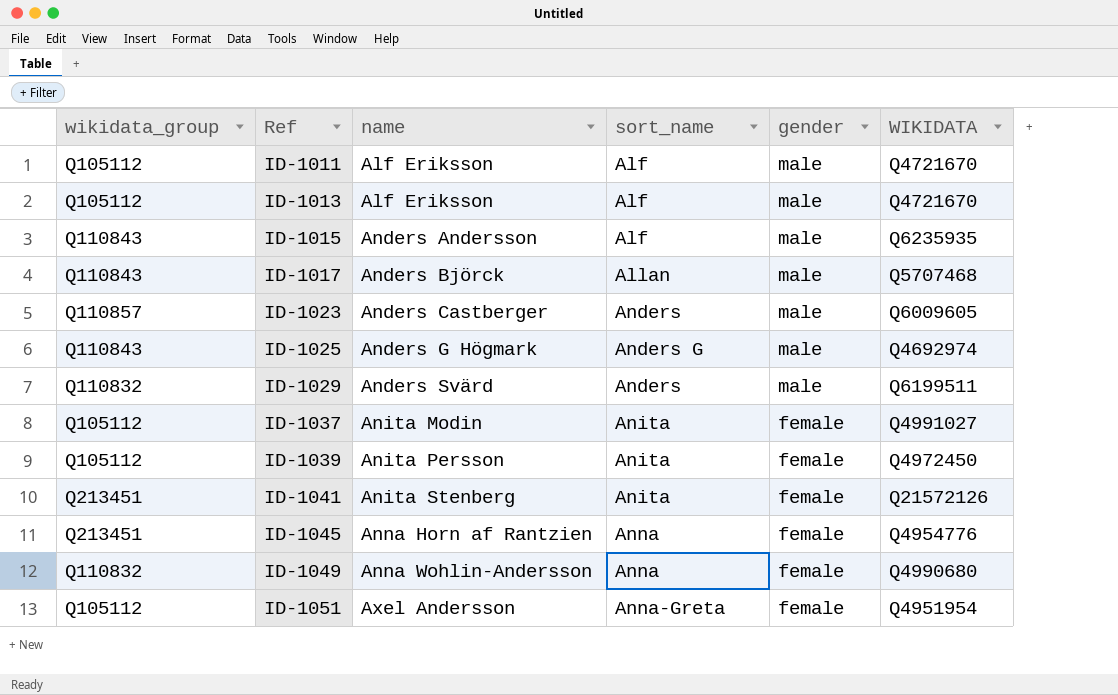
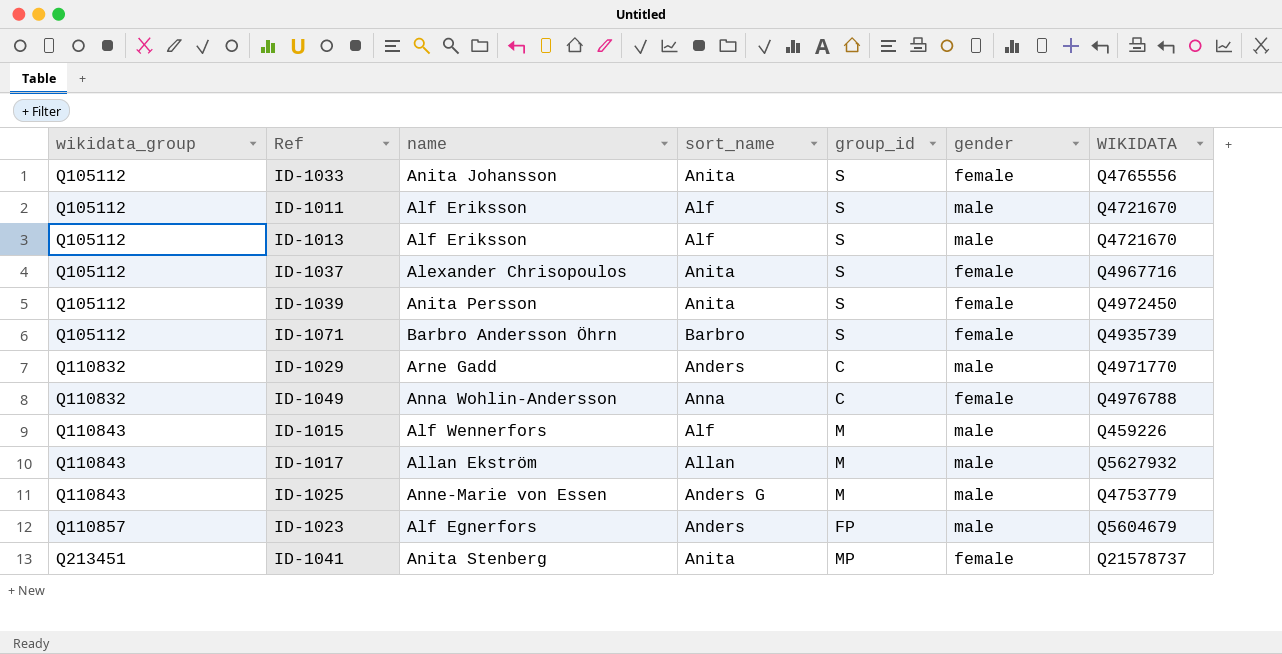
row order: Ref ascending -> wikidata_group ascending
column group_id | position: none -> 5
row ID-1045: Q213451 | Anna Horn af Rantzien | Anna | female | Q4954776 -> none
row ID-1051: Q105112 | Axel Andersson | Anna-Greta | female | Q4951954 -> none
row ID-1033: none -> Q105112 | Anita Johansson | Anita | S | female | Q4765556
ID-1037 | name: Anita Modin -> Alexander Chrisopoulos
ID-1037 | WIKIDATA: Q4991027 -> Q4967716
row ID-1071: none -> Q105112 | Barbro Andersson Öhrn | Barbro | S | female | Q4935739
ID-1029 | name: Anders Svärd -> Arne Gadd
ID-1029 | WIKIDATA: Q6199511 -> Q4971770
ID-1049 | WIKIDATA: Q4990680 -> Q4976788
ID-1015 | name: Anders Andersson -> Alf Wennerfors
ID-1015 | WIKIDATA: Q6235935 -> Q459226
ID-1017 | name: Anders Björck -> Allan Ekström
ID-1017 | WIKIDATA: Q5707468 -> Q5627932
ID-1025 | name: Anders G Högmark -> Anne-Marie von Essen
ID-1025 | WIKIDATA: Q4692974 -> Q4753779
ID-1023 | name: Anders Castberger -> Alf Egnerfors
ID-1023 | WIKIDATA: Q6009605 -> Q5604679
ID-1041 | WIKIDATA: Q21572126 -> Q21578737

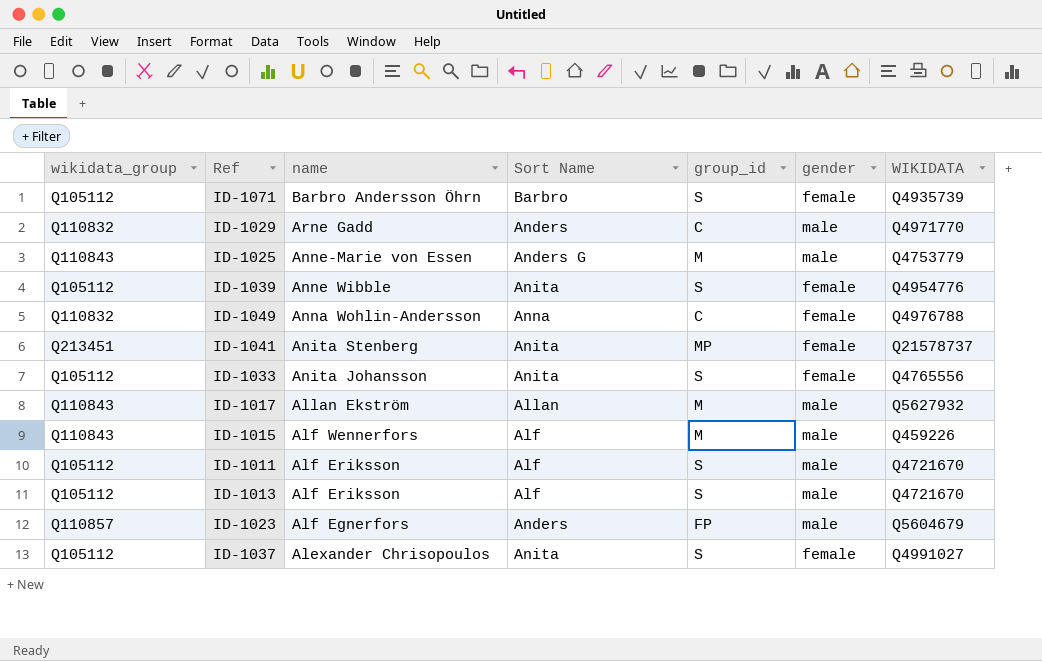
row order: wikidata_group ascending -> name descending
column name: sort_name -> Sort Name
ID-1039 | name: Anita Persson -> Anne Wibble
ID-1039 | WIKIDATA: Q4972450 -> Q4954776
ID-1037 | WIKIDATA: Q4967716 -> Q4991027

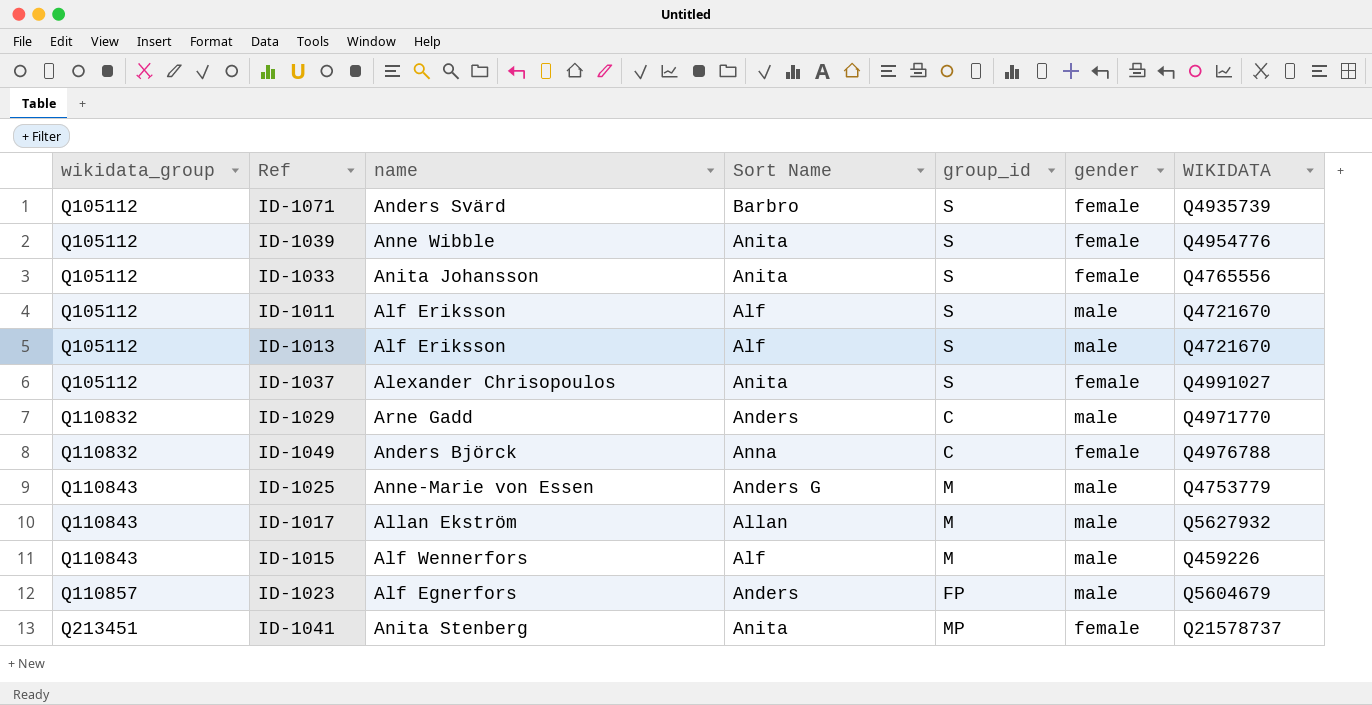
row order: name descending -> wikidata_group ascending
ID-1071 | name: Barbro Andersson Öhrn -> Anders Svärd
ID-1049 | name: Anna Wohlin-Andersson -> Anders Björck

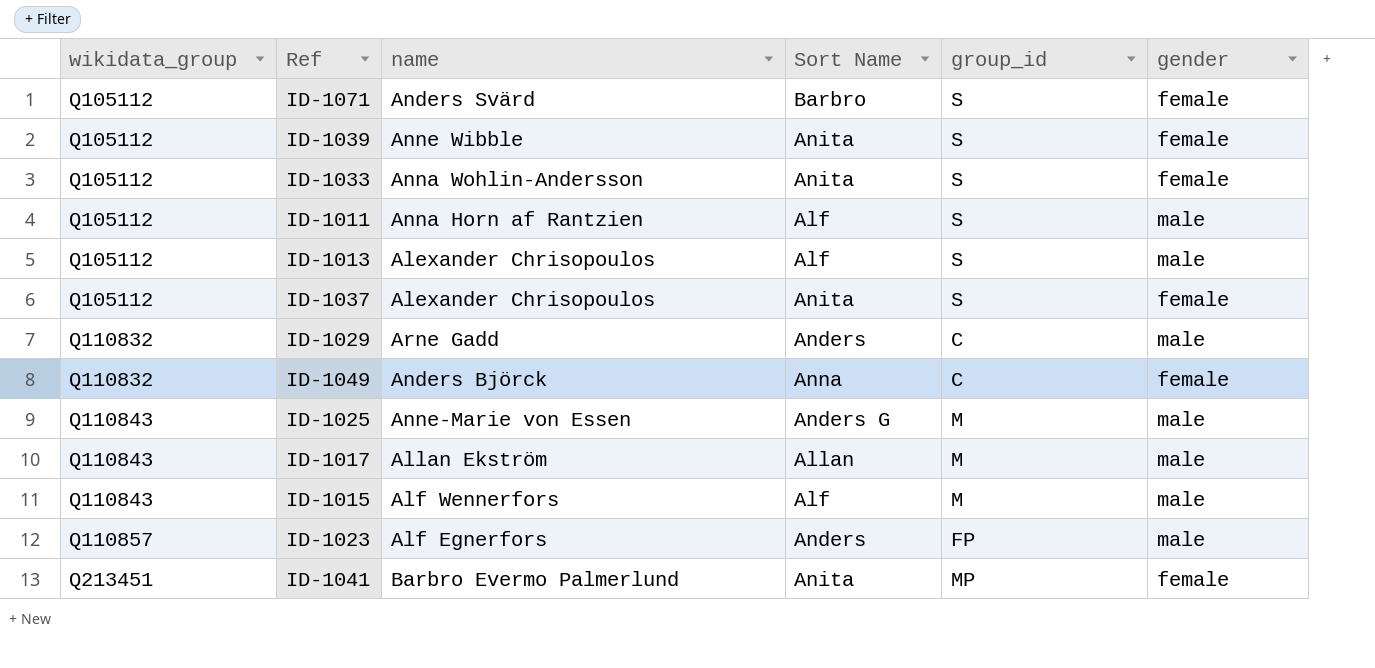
column WIKIDATA | position: 7 -> none
ID-1033 | name: Anita Johansson -> Anna Wohlin-Andersson
ID-1011 | name: Alf Eriksson -> Anna Horn af Rantzien
ID-1013 | name: Alf Eriksson -> Alexander Chrisopoulos
ID-1041 | name: Anita Stenberg -> Barbro Evermo Palmerlund

